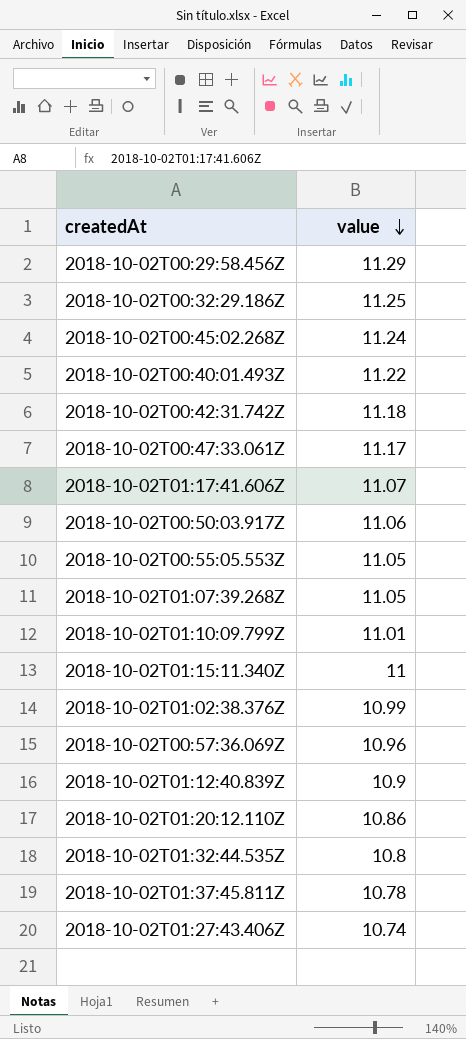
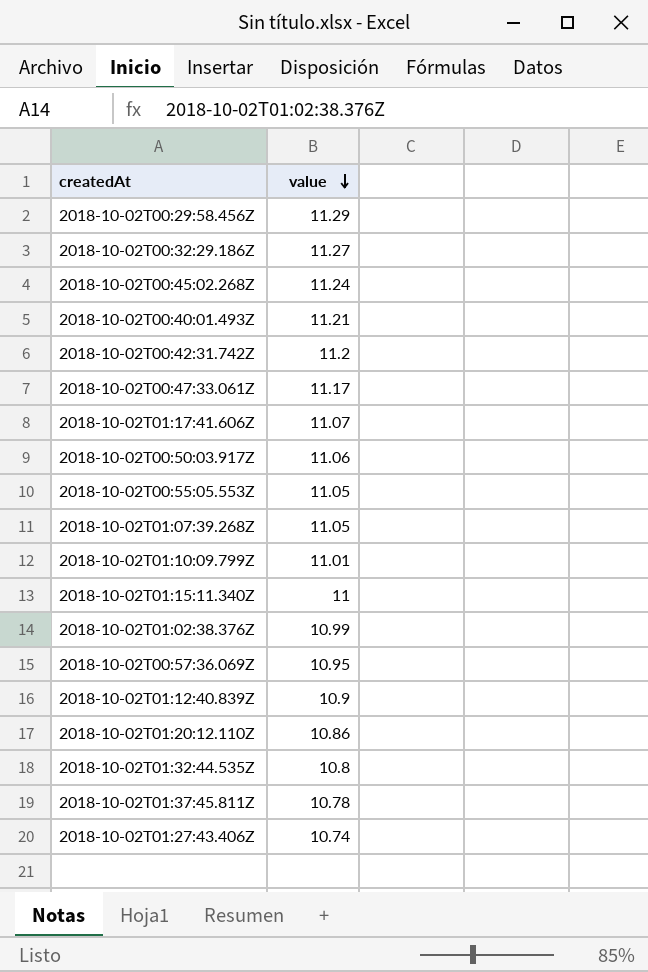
2018-10-02T00:32:29.186Z | value: 11.25 -> 11.27
2018-10-02T00:40:01.493Z | value: 11.22 -> 11.21
2018-10-02T00:42:31.742Z | value: 11.18 -> 11.2
2018-10-02T00:57:36.069Z | value: 10.96 -> 10.95

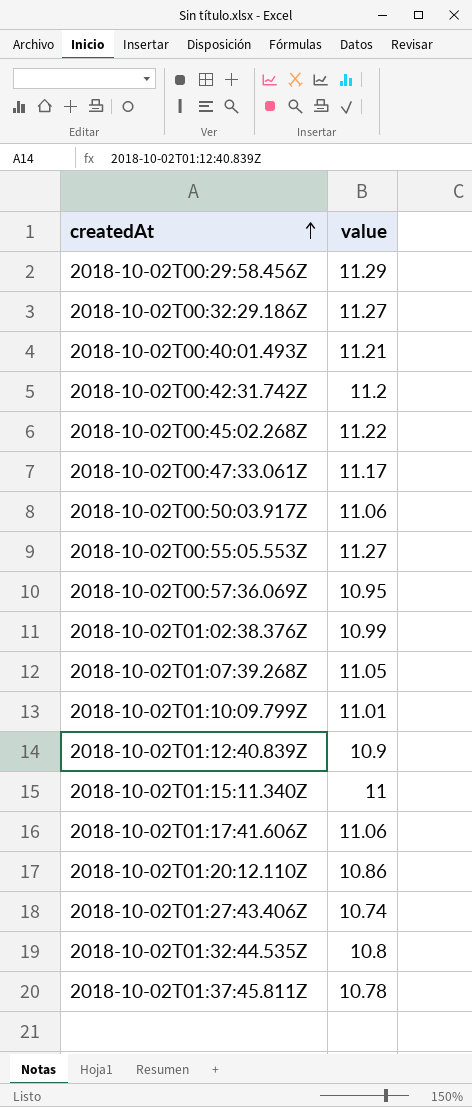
row order: value descending -> createdAt ascending
2018-10-02T00:45:02.268Z | value: 11.24 -> 11.22
2018-10-02T00:55:05.553Z | value: 11.05 -> 11.27
2018-10-02T01:17:41.606Z | value: 11.07 -> 11.06

